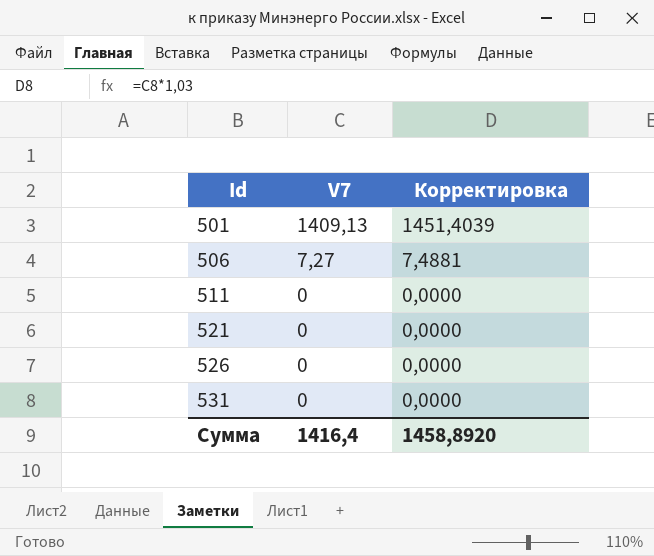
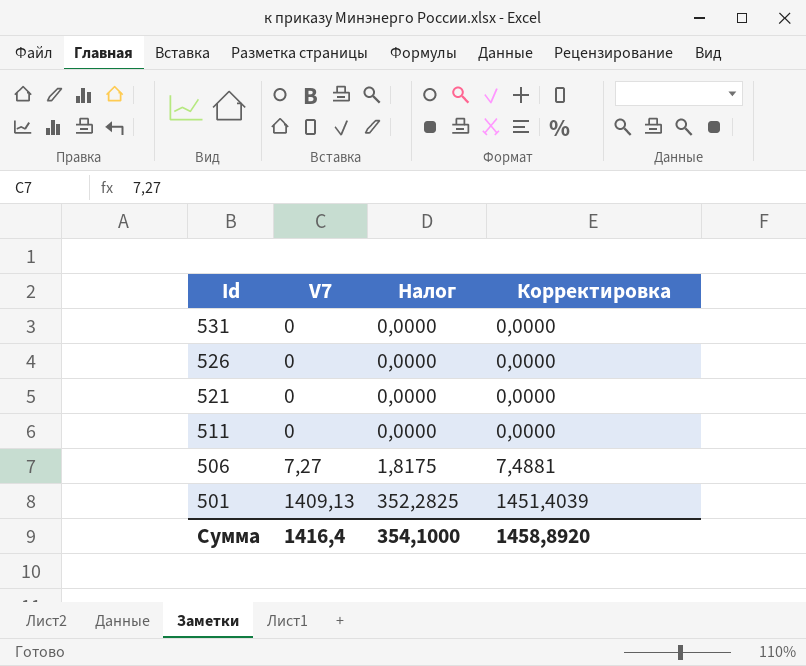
row order: Id ascending -> Id descending
column Налог | formula: none -> [V7] * 0,25

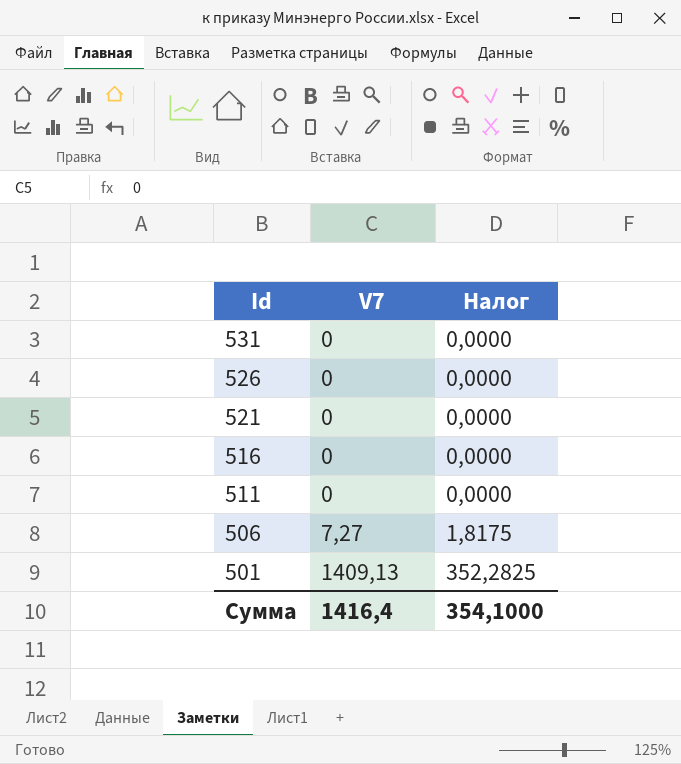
column Корректировка | formula: [V7] * 1,03 -> none
row 516: none -> 0 | 0,0000

